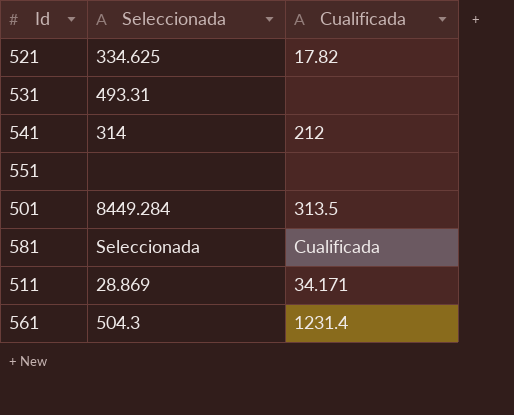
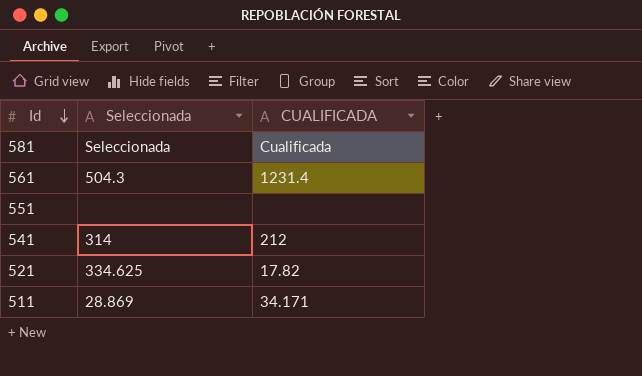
row order: none -> Id descending
column name: Cualificada -> CUALIFICADA
row 531: 493.31 | none -> none
row 501: 8449.284 | 313.5 -> none

